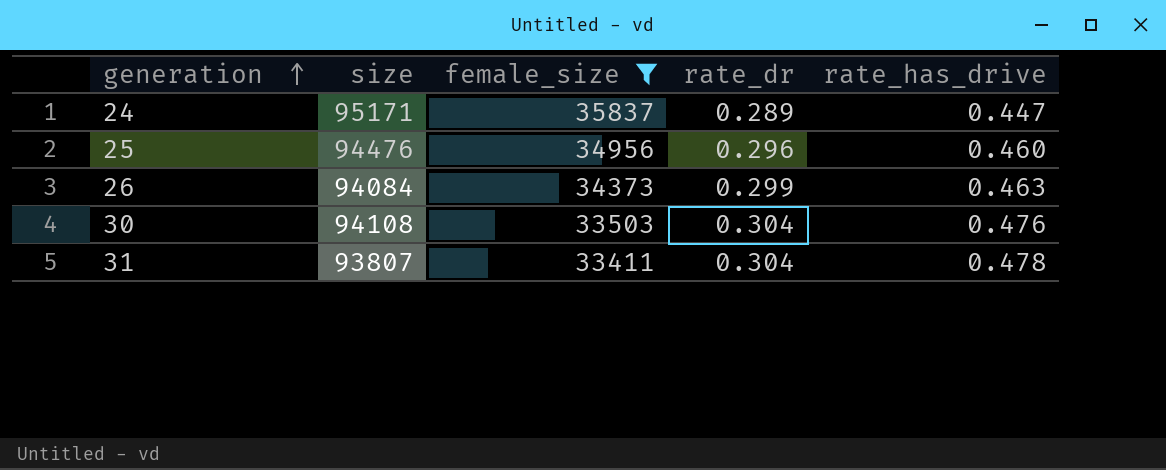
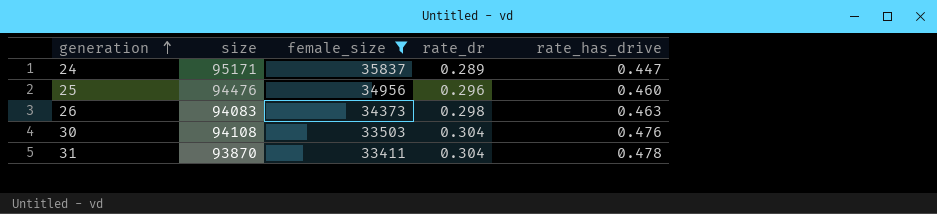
26 | size: 94084 -> 94083
26 | rate_dr: 0.299 -> 0.298
31 | size: 93807 -> 93870

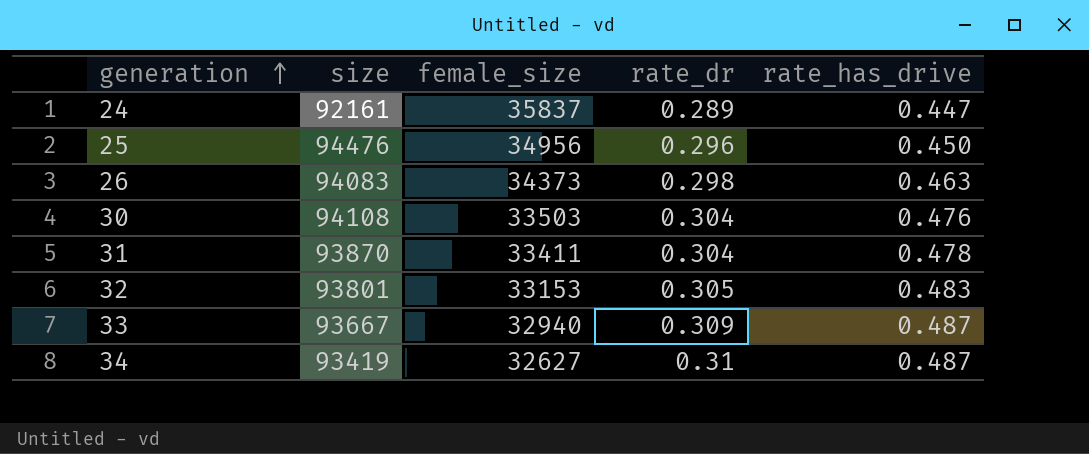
filter: female_size >= 33411 -> none
24 | size: 95171 -> 92161
25 | rate_has_drive: 0.460 -> 0.450

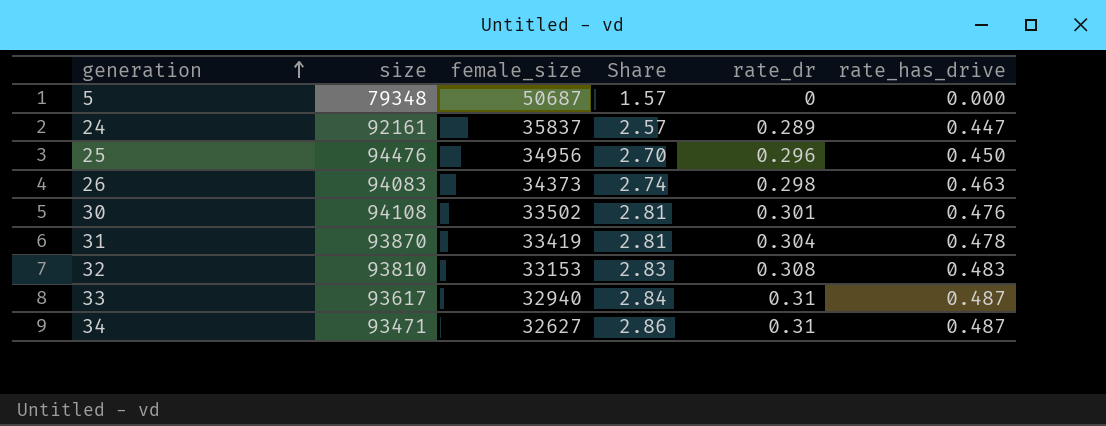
column Share | formula: none -> [size] / [female_size]
row 5: none -> 79348 | 50687 | 1.57 | 0 | 0.000
30 | female_size: 33503 -> 33502
30 | rate_dr: 0.304 -> 0.301
31 | female_size: 33411 -> 33419
32 | size: 93801 -> 93810
32 | rate_dr: 0.305 -> 0.308
33 | size: 93667 -> 93617
33 | rate_dr: 0.309 -> 0.31
34 | size: 93419 -> 93471

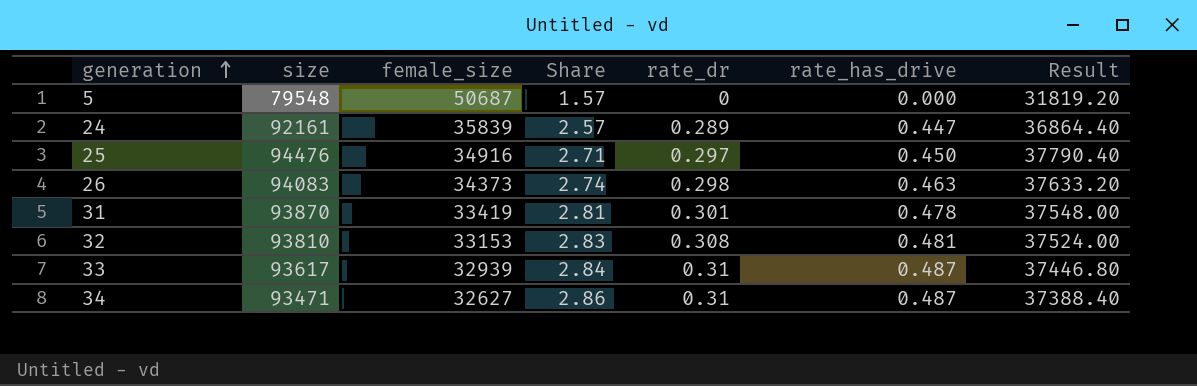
column Result | formula: none -> [size] * 0.4
row 30: 94108 | 33502 | 2.81 | 0.301 | 0.476 -> none
5 | size: 79348 -> 79548
24 | female_size: 35837 -> 35839
25 | female_size: 34956 -> 34916
25 | Share: 2.70 -> 2.71
25 | rate_dr: 0.296 -> 0.297
31 | rate_dr: 0.304 -> 0.301
32 | rate_has_drive: 0.483 -> 0.481
33 | female_size: 32940 -> 32939

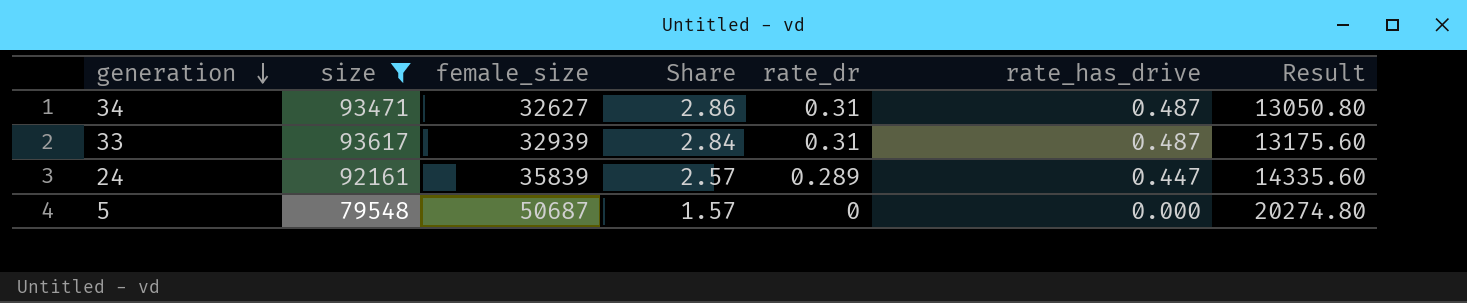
filter: none -> size <= 93617
row order: generation ascending -> generation descending
column Result | formula: [size] * 0.4 -> [female_size] * 0.4

